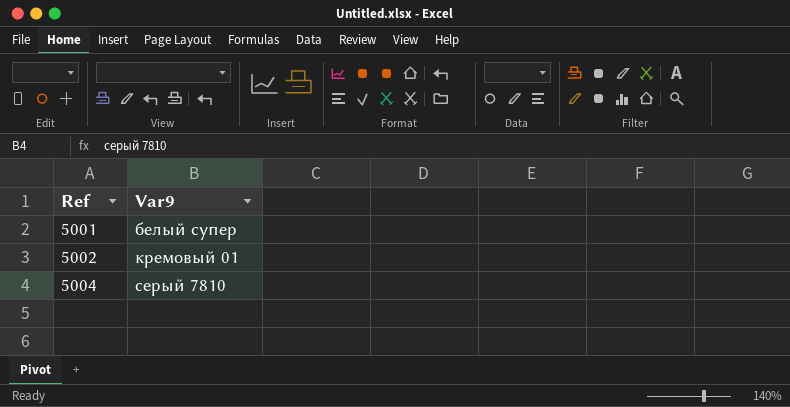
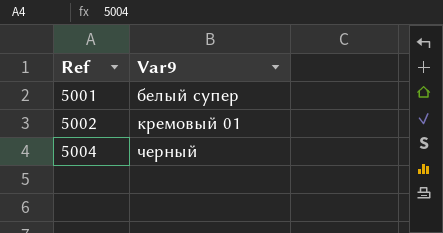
5004 | Var9: серый 7810 -> черный

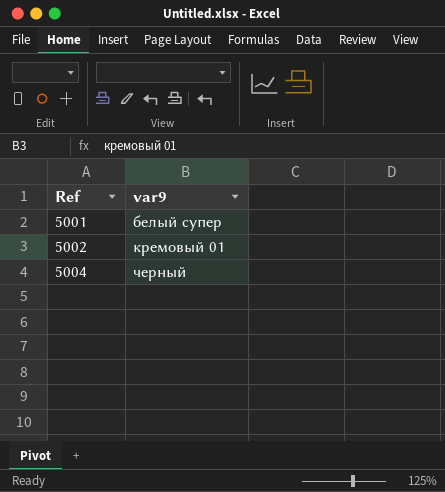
column name: Var9 -> var9

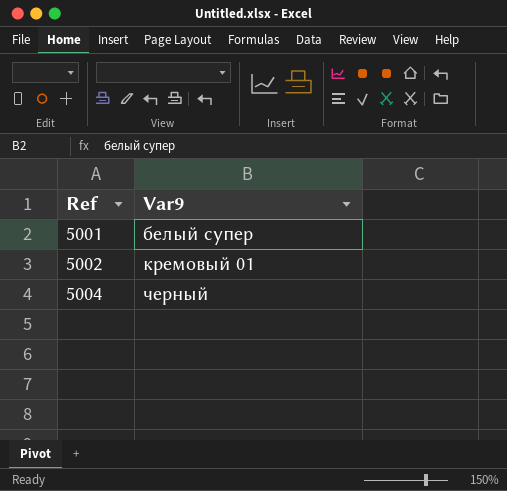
column name: var9 -> Var9

